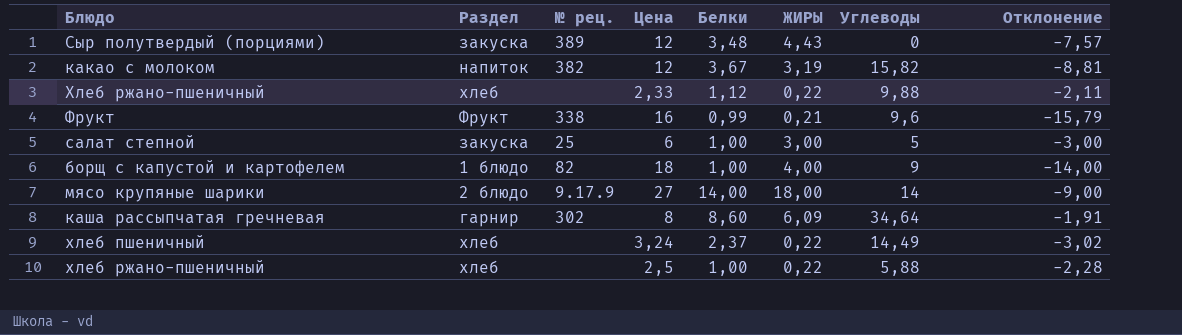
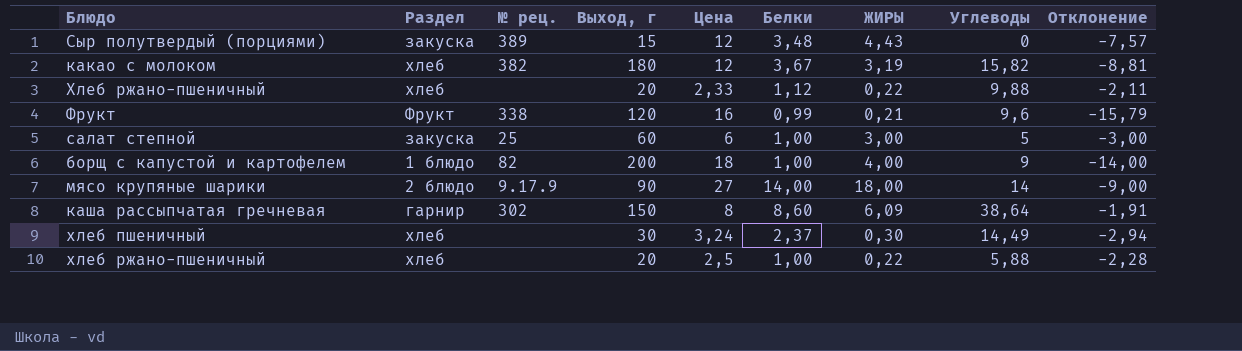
column Выход, г | position: none -> 4
какао с молоком | Раздел: напиток -> хлеб
каша рассыпчатая гречневая | Углеводы: 34,64 -> 38,64
хлеб пшеничный | ЖИРЫ: 0,22 -> 0,30
хлеб пшеничный | Отклонение: -3,02 -> -2,94

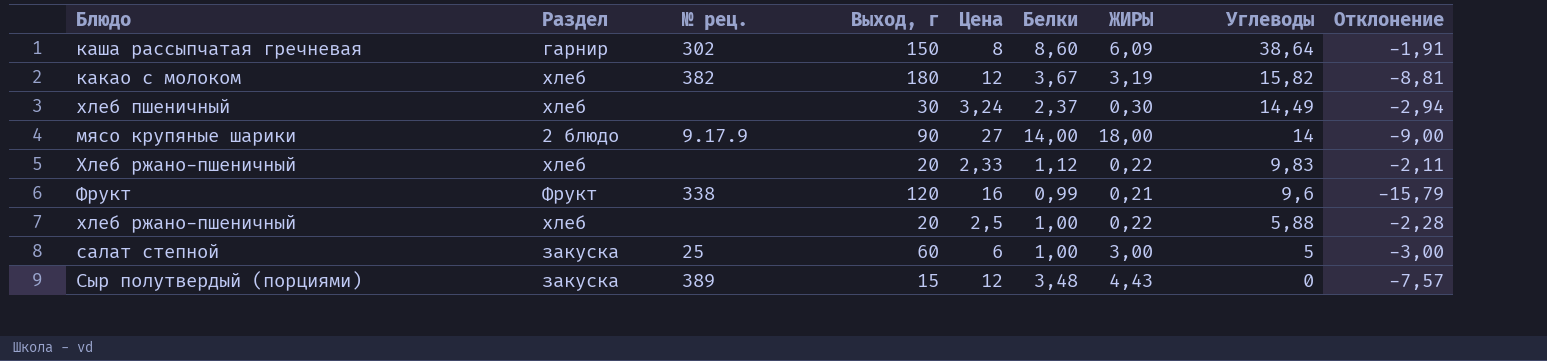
row order: none -> Углеводы descending
row борщ с капустой и картофелем: 1 блюдо | 82 | 200 | 18 | 1,00 | 4,00 | 9 | -14,00 -> none
Хлеб ржано-пшеничный | Углеводы: 9,88 -> 9,83

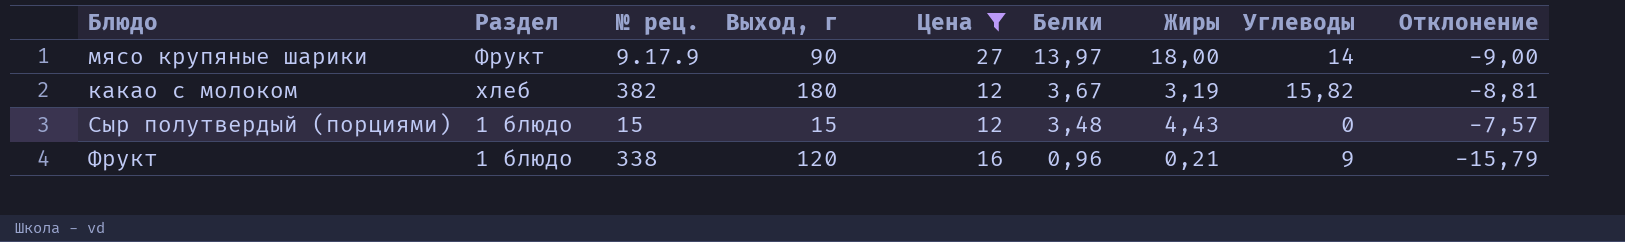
filter: none -> Цена >= 12
row order: Углеводы descending -> Белки descending
column name: ЖИРЫ -> Жиры
мясо крупяные шарики | Раздел: 2 блюдо -> Фрукт
мясо крупяные шарики | Белки: 14,00 -> 13,97
Сыр полутвердый (порциями) | Раздел: закуска -> 1 блюдо
Сыр полутвердый (порциями) | № рец.: 389 -> 15
Фрукт | Раздел: Фрукт -> 1 блюдо
Фрукт | Белки: 0,99 -> 0,96
Фрукт | Углеводы: 9,6 -> 9

